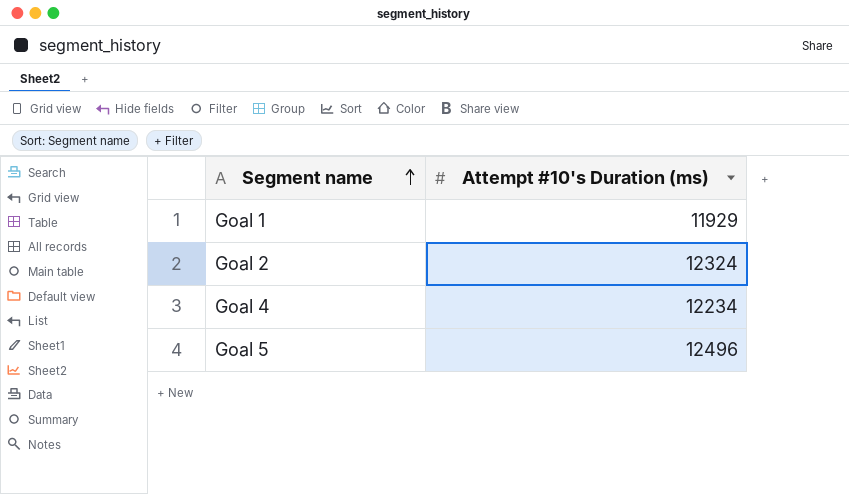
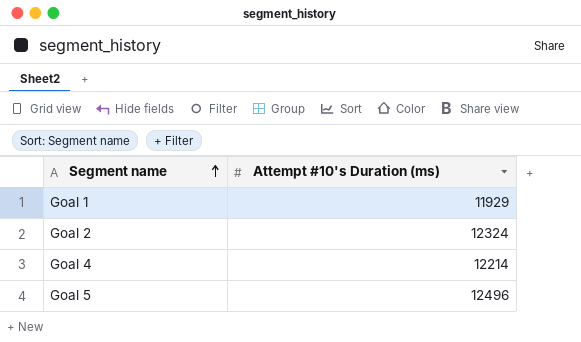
Goal 4 | Attempt #10's Duration (ms): 12234 -> 12214

